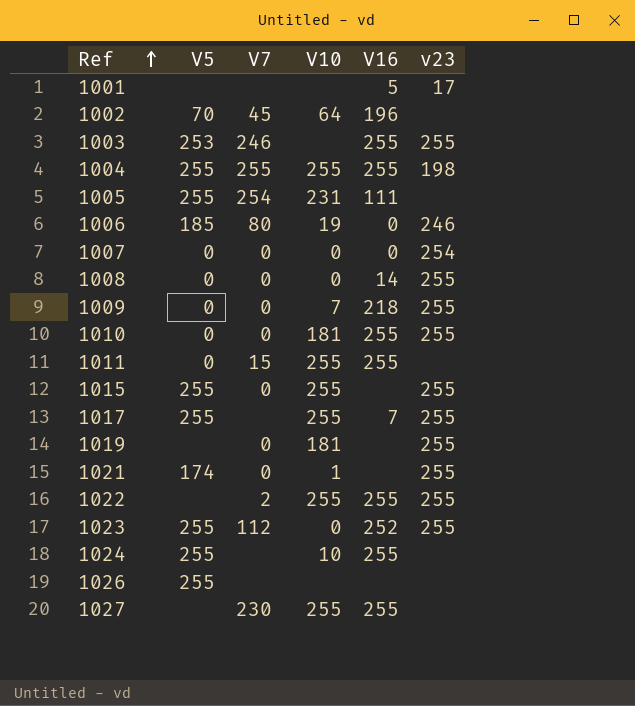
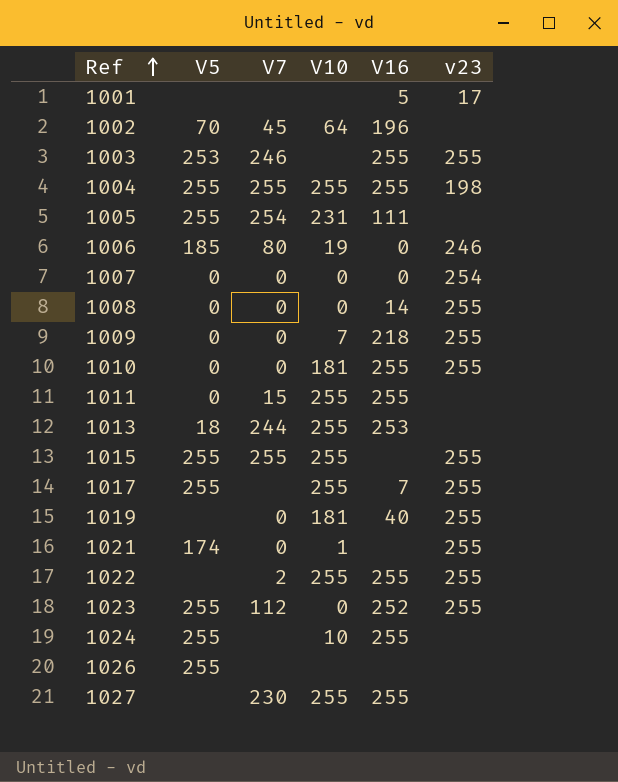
row 1013: none -> 18 | 244 | 255 | 253 | none
1015 | V7: 0 -> 255
1019 | V16: none -> 40

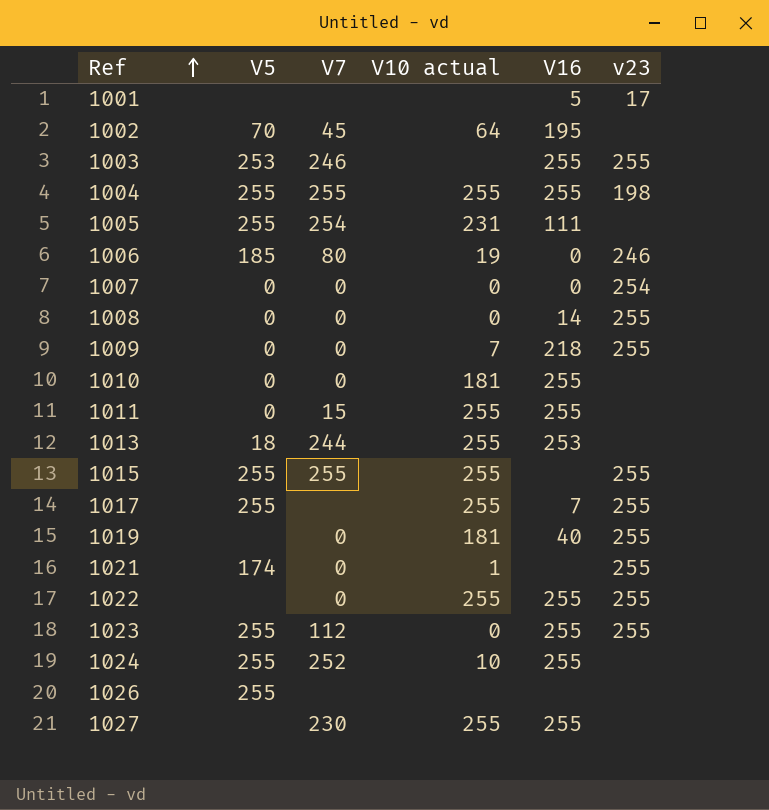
column name: V10 -> V10 actual
1002 | V16: 196 -> 195
1010 | v23: 255 -> none
1022 | V7: 2 -> 0
1023 | V16: 252 -> 255
1024 | V7: none -> 252

